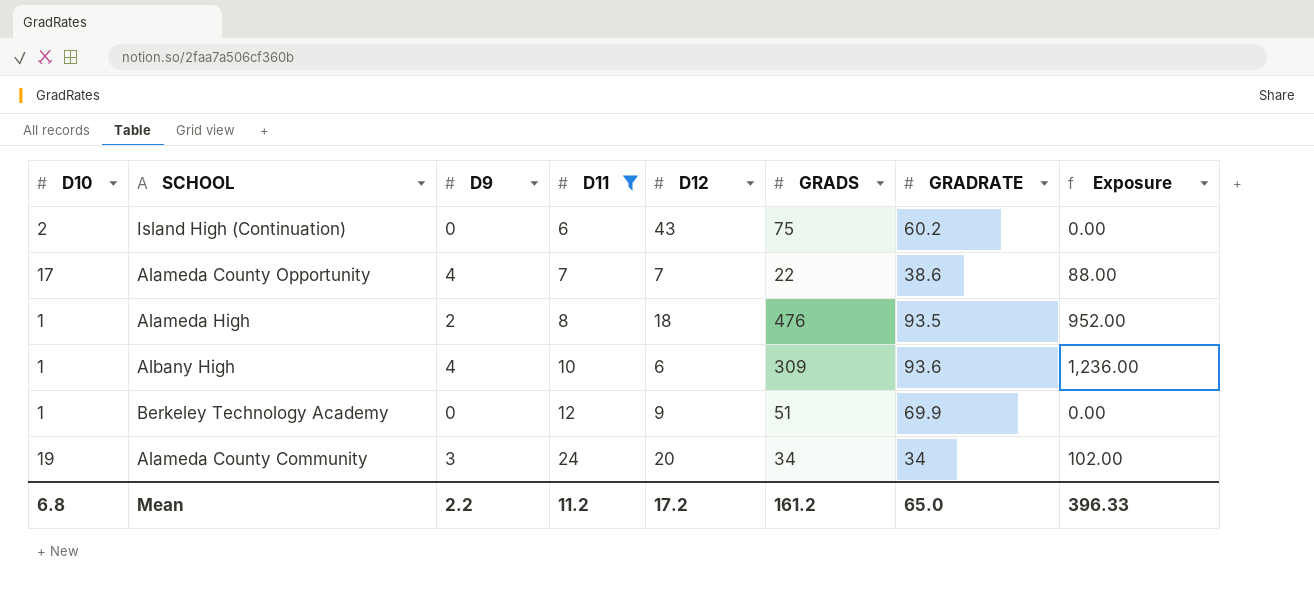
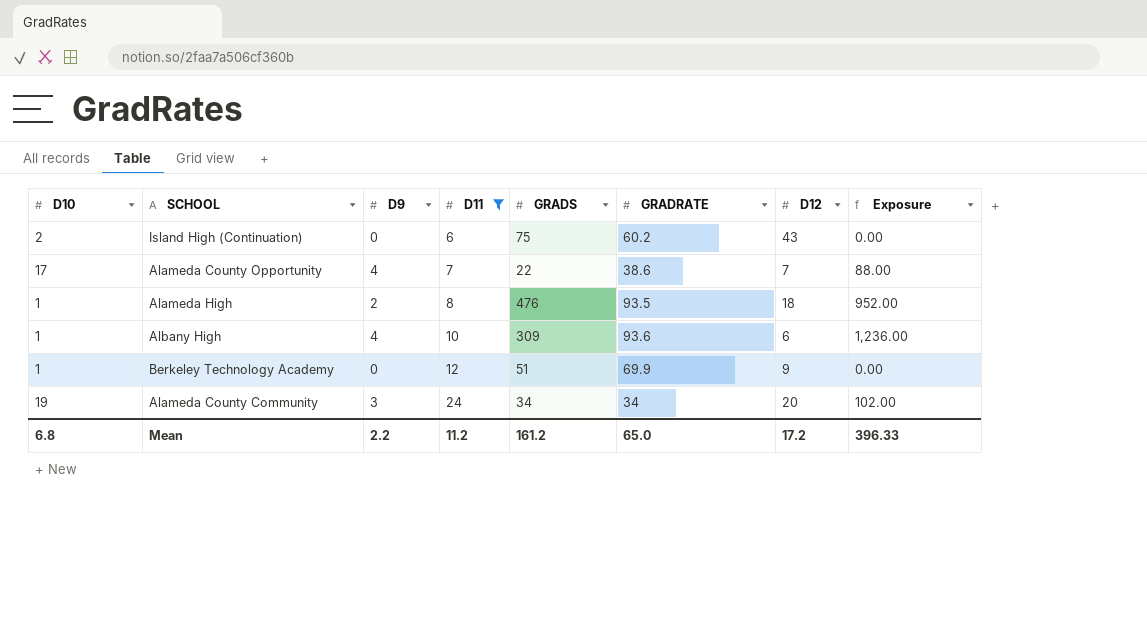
column D12 | position: 5 -> 7

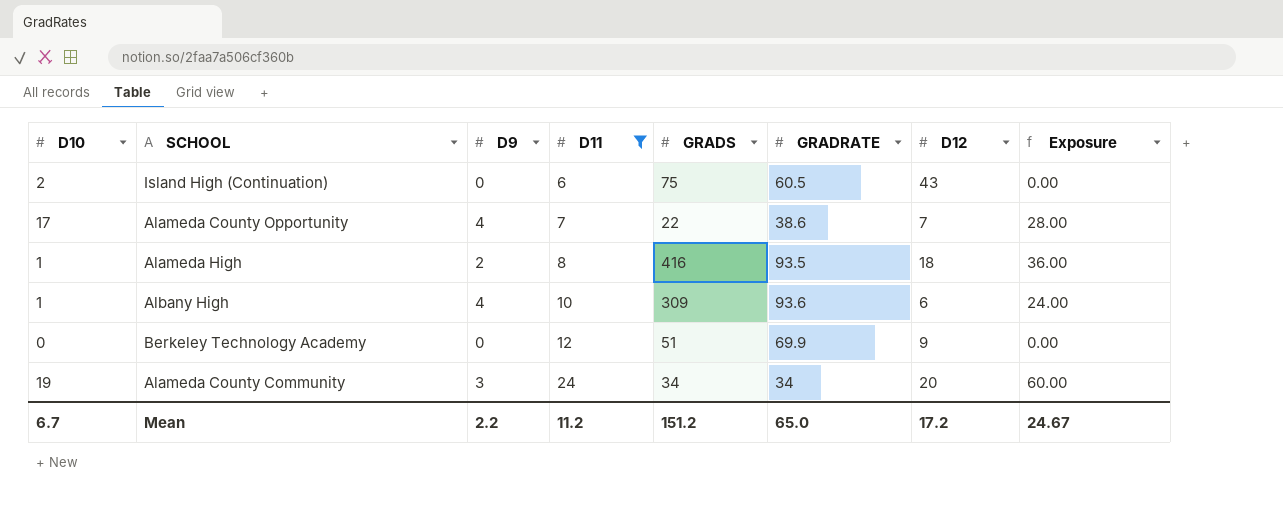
column Exposure | formula: [D9] * [GRADS] -> [D9] * [D12]
Island High (Continuation) | GRADRATE: 60.2 -> 60.5
Alameda High | GRADS: 476 -> 416
Berkeley Technology Academy | D10: 1 -> 0
Mean | D10: 6.8 -> 6.7
Mean | GRADS: 161.2 -> 151.2
Mean | Exposure: 396.33 -> 24.67

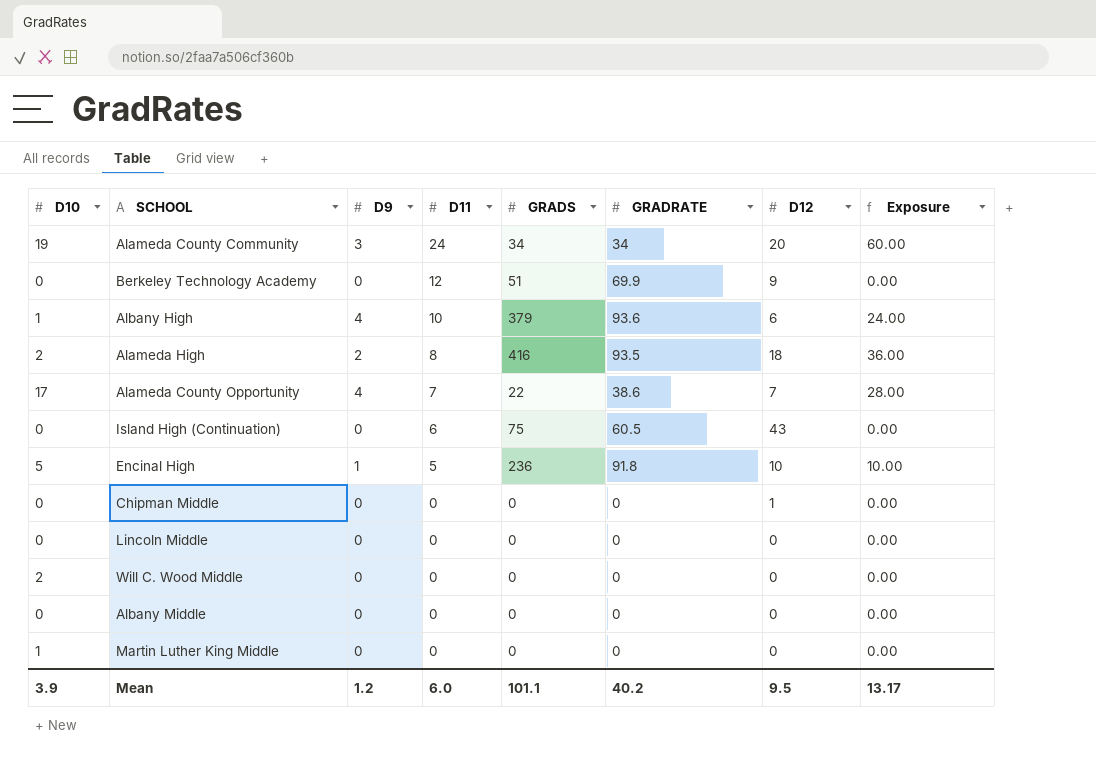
filter: D11 >= 6 -> none
row order: D11 ascending -> D11 descending
Albany High | GRADS: 309 -> 379
Alameda High | D10: 1 -> 2
Island High (Continuation) | D10: 2 -> 0
Mean | D10: 6.7 -> 3.9
Mean | D9: 2.2 -> 1.2
Mean | D11: 11.2 -> 6.0
Mean | GRADS: 151.2 -> 101.1
Mean | GRADRATE: 65.0 -> 40.2
Mean | D12: 17.2 -> 9.5
Mean | Exposure: 24.67 -> 13.17

